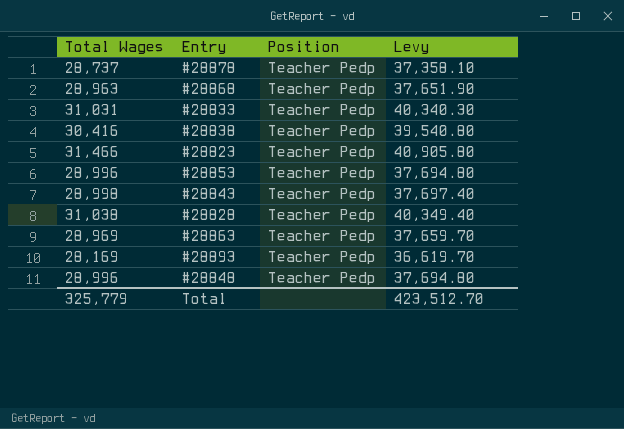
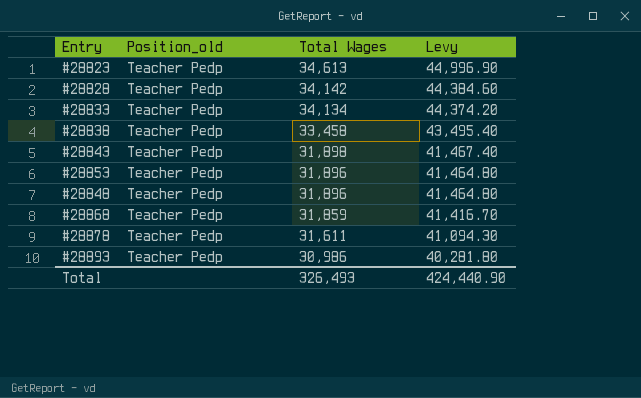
row order: none -> Total Wages descending
column name: Position -> Position_old
column Total Wages | position: 1 -> 3
row #28863: 28,969 | Teacher Pedp | 37,659.70 -> none
#28823 | Total Wages: 31,466 -> 34,613
#28823 | Levy: 40,905.80 -> 44,996.90
#28828 | Total Wages: 31,038 -> 34,142
#28828 | Levy: 40,349.40 -> 44,384.60
#28833 | Total Wages: 31,031 -> 34,134
#28833 | Levy: 40,340.30 -> 44,374.20
#28838 | Total Wages: 30,416 -> 33,458
#28838 | Levy: 39,540.80 -> 43,495.40
#28843 | Total Wages: 28,998 -> 31,898
#28843 | Levy: 37,697.40 -> 41,467.40
#28853 | Total Wages: 28,996 -> 31,896
#28853 | Levy: 37,694.80 -> 41,464.80
#28848 | Total Wages: 28,996 -> 31,896
#28848 | Levy: 37,694.80 -> 41,464.80
#28868 | Total Wages: 28,963 -> 31,859
#28868 | Levy: 37,651.90 -> 41,416.70
#28878 | Total Wages: 28,737 -> 31,611
#28878 | Levy: 37,358.10 -> 41,094.30
#28893 | Total Wages: 28,169 -> 30,986
#28893 | Levy: 36,619.70 -> 40,281.80
Total | Total Wages: 325,779 -> 326,493
Total | Levy: 423,512.70 -> 424,440.90

